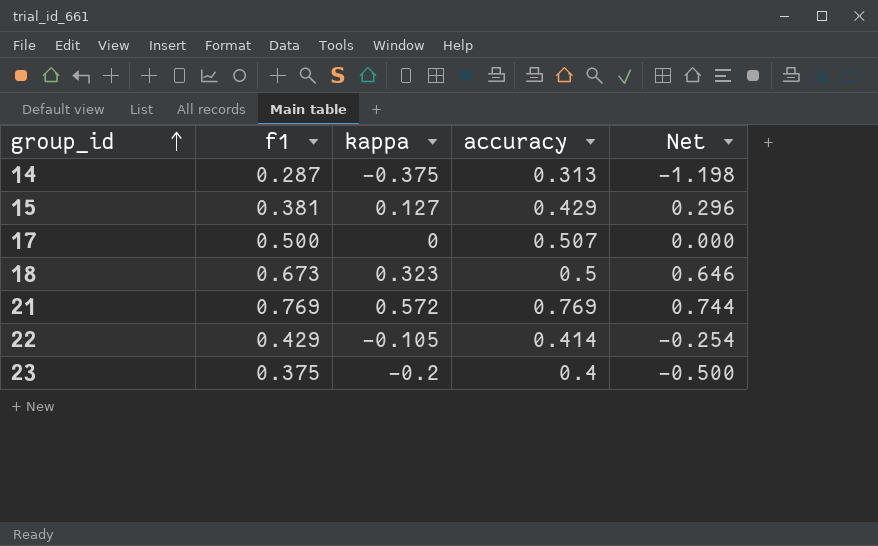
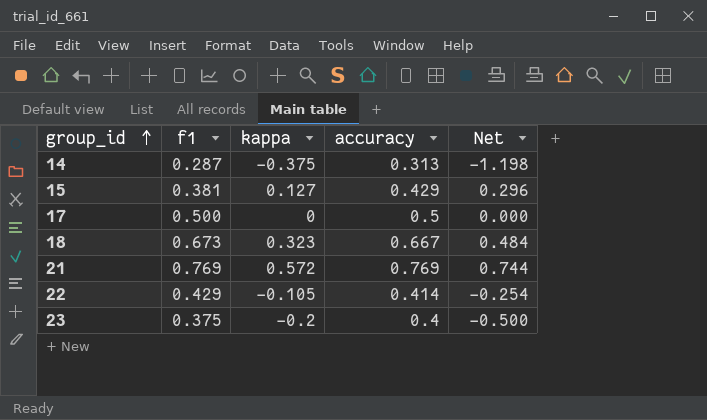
17 | accuracy: 0.507 -> 0.5
18 | accuracy: 0.5 -> 0.667
18 | Net: 0.646 -> 0.484

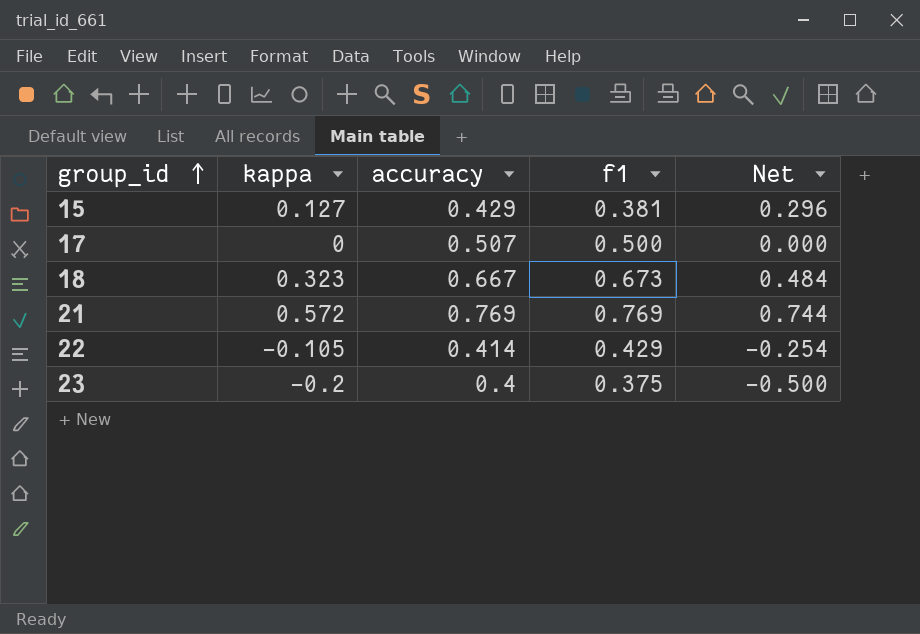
column f1 | position: 2 -> 4
row 14: 0.287 | -0.375 | 0.313 | -1.198 -> none
17 | accuracy: 0.5 -> 0.507

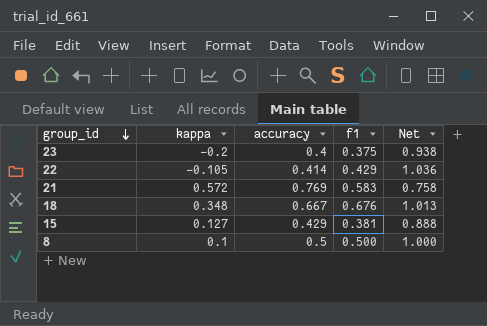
row order: group_id ascending -> group_id descending
column Net | formula: [kappa] / [accuracy] -> [f1] / [accuracy]
row 17: 0 | 0.507 | 0.500 | 0.000 -> none
21 | f1: 0.769 -> 0.583
18 | kappa: 0.323 -> 0.348
18 | f1: 0.673 -> 0.676
row 8: none -> 0.1 | 0.5 | 0.500 | 1.000

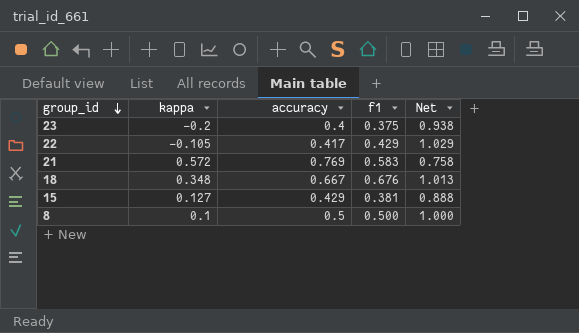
22 | accuracy: 0.414 -> 0.417
22 | Net: 1.036 -> 1.029

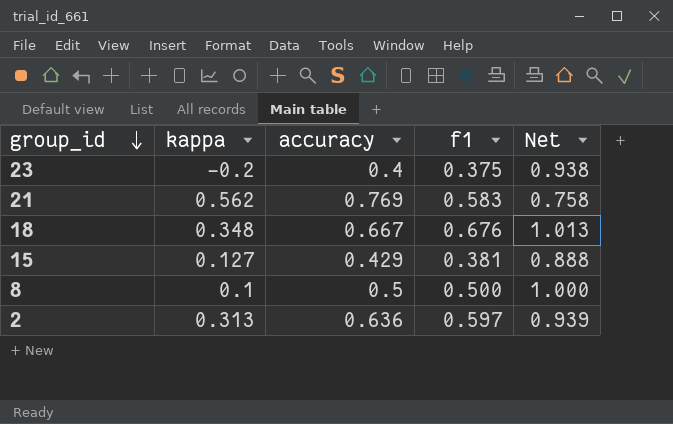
row 22: -0.105 | 0.417 | 0.429 | 1.029 -> none
21 | kappa: 0.572 -> 0.562
row 2: none -> 0.313 | 0.636 | 0.597 | 0.939

